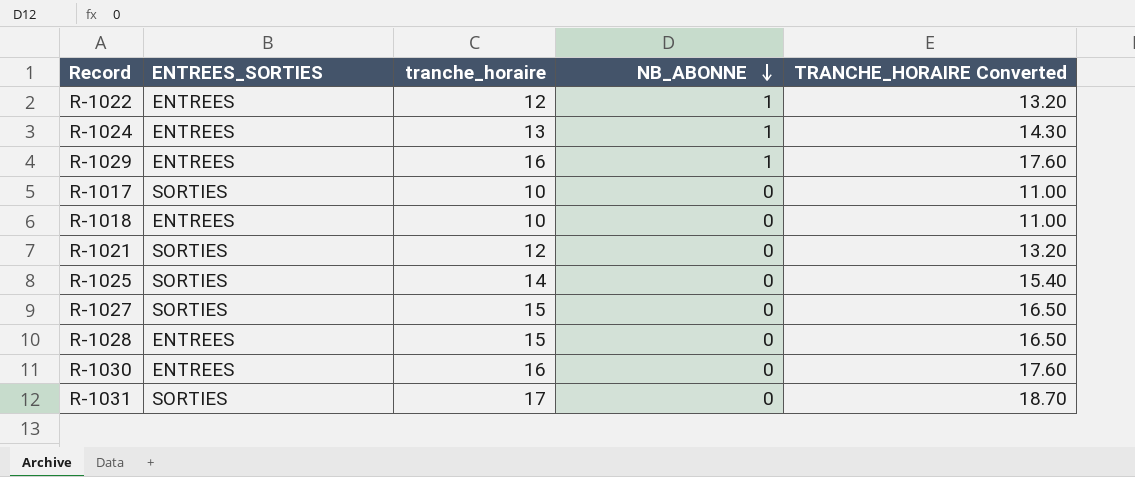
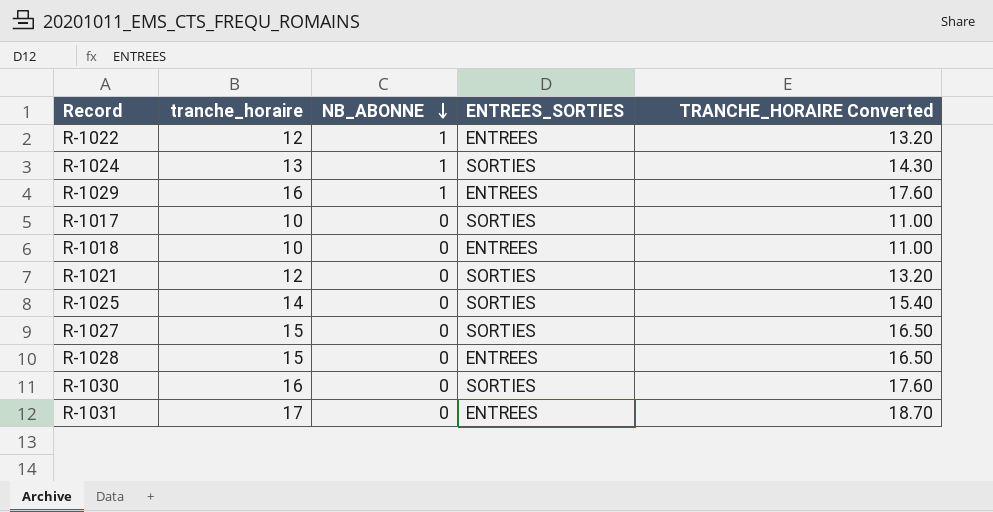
column ENTREES_SORTIES | position: 2 -> 4
R-1024 | ENTREES_SORTIES: ENTREES -> SORTIES
R-1030 | ENTREES_SORTIES: ENTREES -> SORTIES
R-1031 | ENTREES_SORTIES: SORTIES -> ENTREES

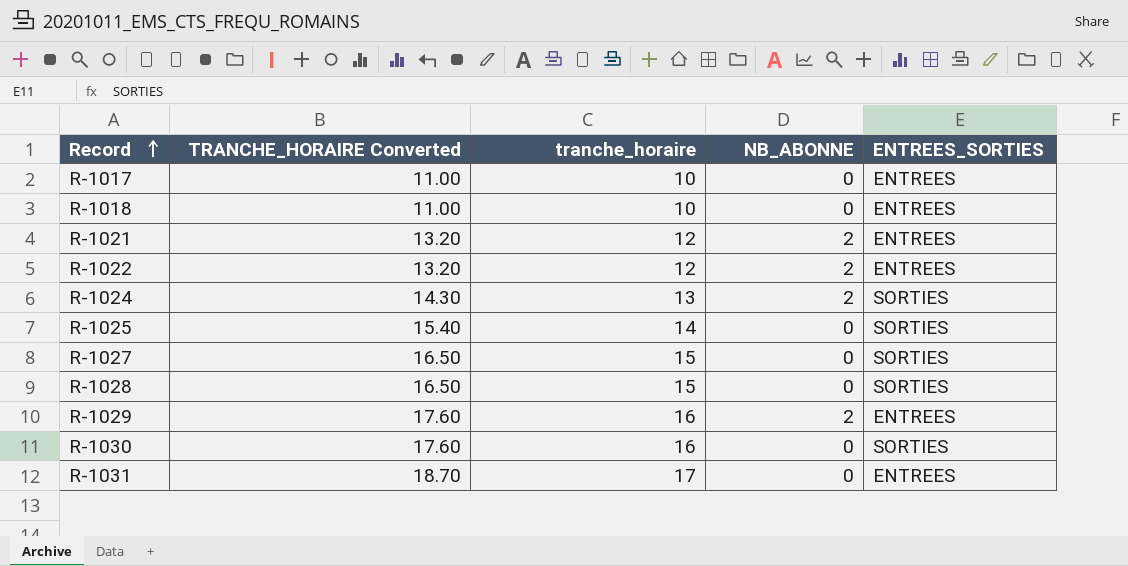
row order: NB_ABONNE descending -> Record ascending
column TRANCHE_HORAIRE Converted | position: 5 -> 2
R-1017 | ENTREES_SORTIES: SORTIES -> ENTREES
R-1021 | NB_ABONNE: 0 -> 2
R-1021 | ENTREES_SORTIES: SORTIES -> ENTREES
R-1022 | NB_ABONNE: 1 -> 2
R-1024 | NB_ABONNE: 1 -> 2
R-1028 | ENTREES_SORTIES: ENTREES -> SORTIES
R-1029 | NB_ABONNE: 1 -> 2

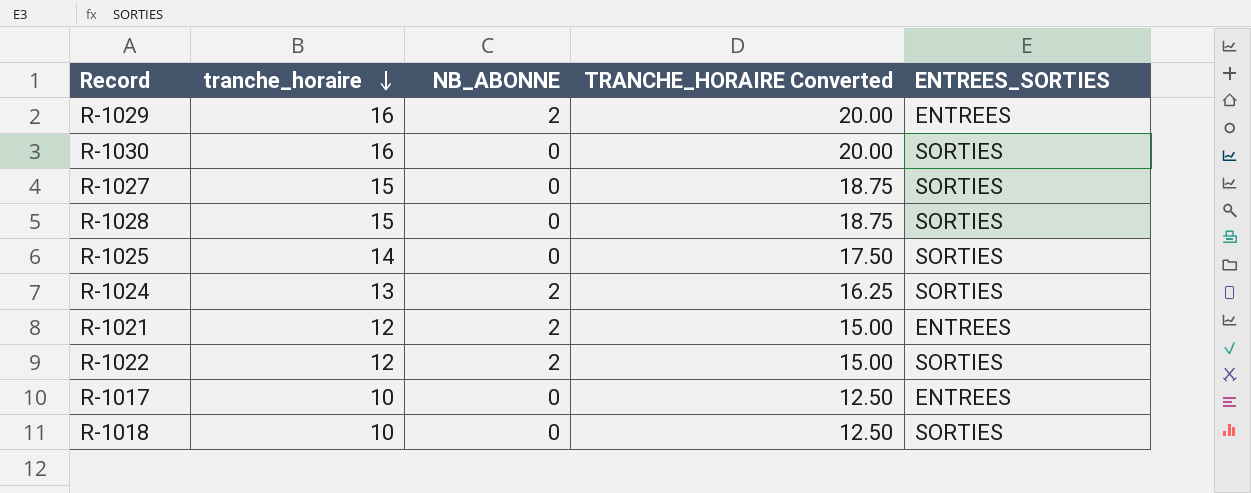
row order: Record ascending -> tranche_horaire descending
column TRANCHE_HORAIRE Converted | formula: [tranche_horaire] * 1.1 -> [tranche_horaire] * 1.25
column TRANCHE_HORAIRE Converted | position: 2 -> 4
row R-1031: 18.70 | 17 | 0 | ENTREES -> none
R-1022 | ENTREES_SORTIES: ENTREES -> SORTIES
R-1018 | ENTREES_SORTIES: ENTREES -> SORTIES

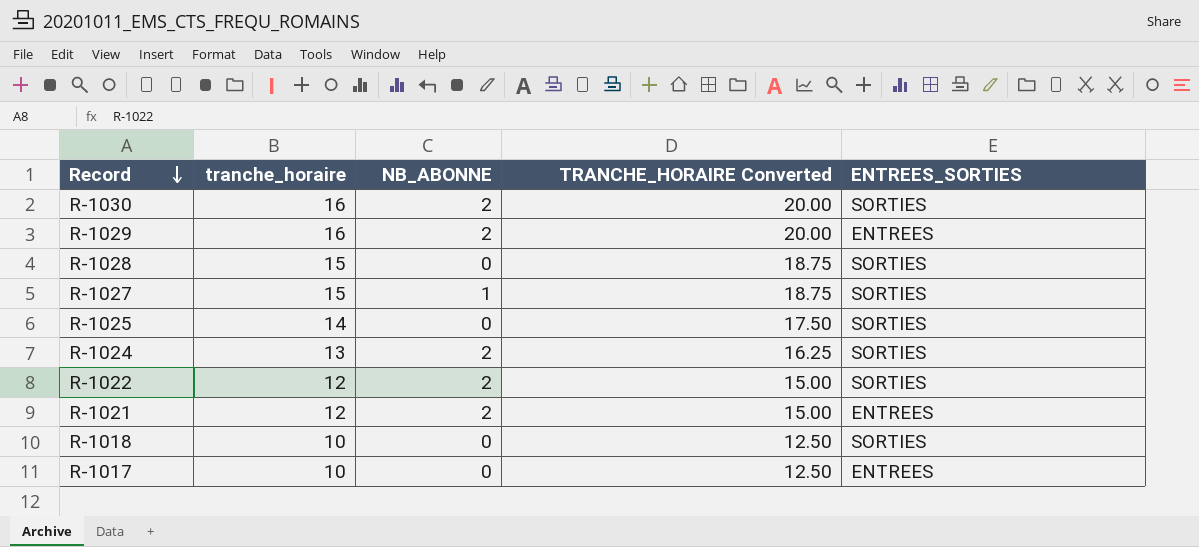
row order: tranche_horaire descending -> Record descending
R-1030 | NB_ABONNE: 0 -> 2
R-1027 | NB_ABONNE: 0 -> 1

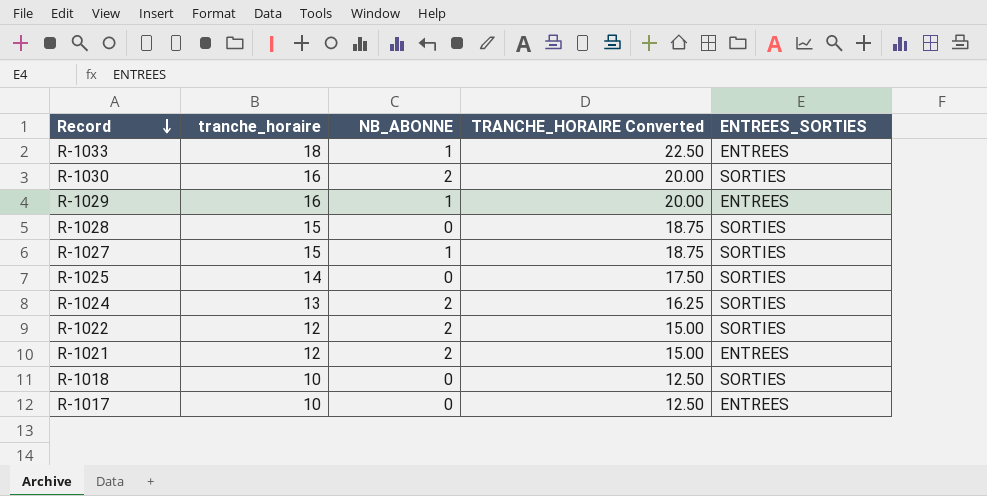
row R-1033: none -> 18 | 1 | 22.50 | ENTREES
R-1029 | NB_ABONNE: 2 -> 1

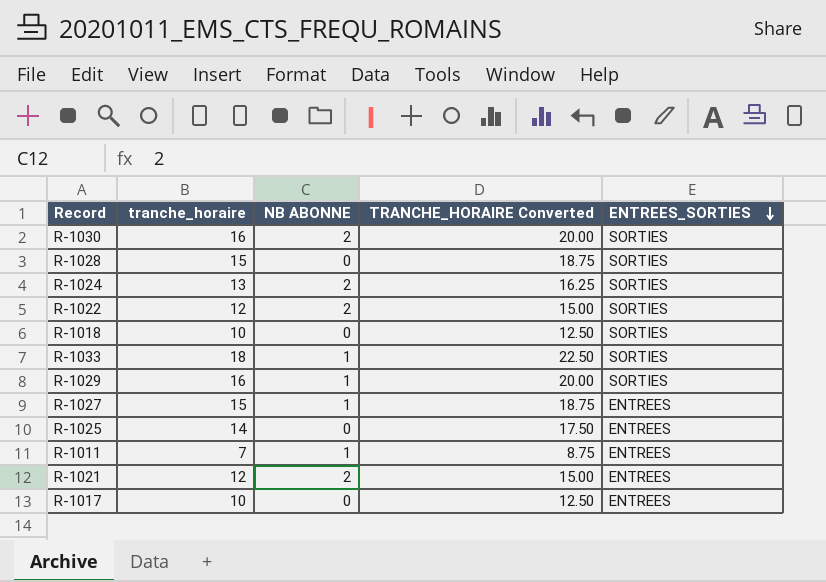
row order: Record descending -> ENTREES_SORTIES descending
column name: NB_ABONNE -> NB ABONNE
R-1033 | ENTREES_SORTIES: ENTREES -> SORTIES
R-1029 | ENTREES_SORTIES: ENTREES -> SORTIES
R-1027 | ENTREES_SORTIES: SORTIES -> ENTREES
R-1025 | ENTREES_SORTIES: SORTIES -> ENTREES
row R-1011: none -> 7 | 1 | 8.75 | ENTREES

